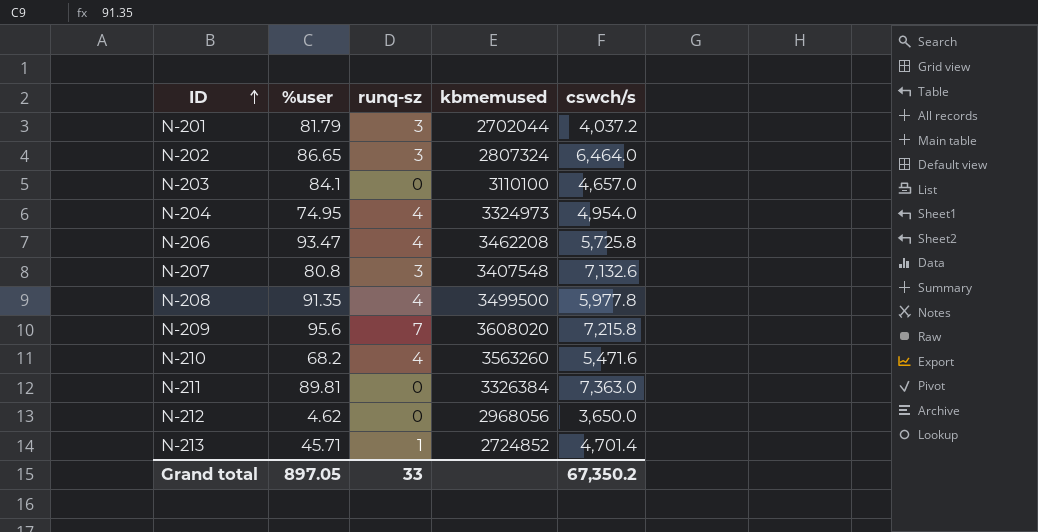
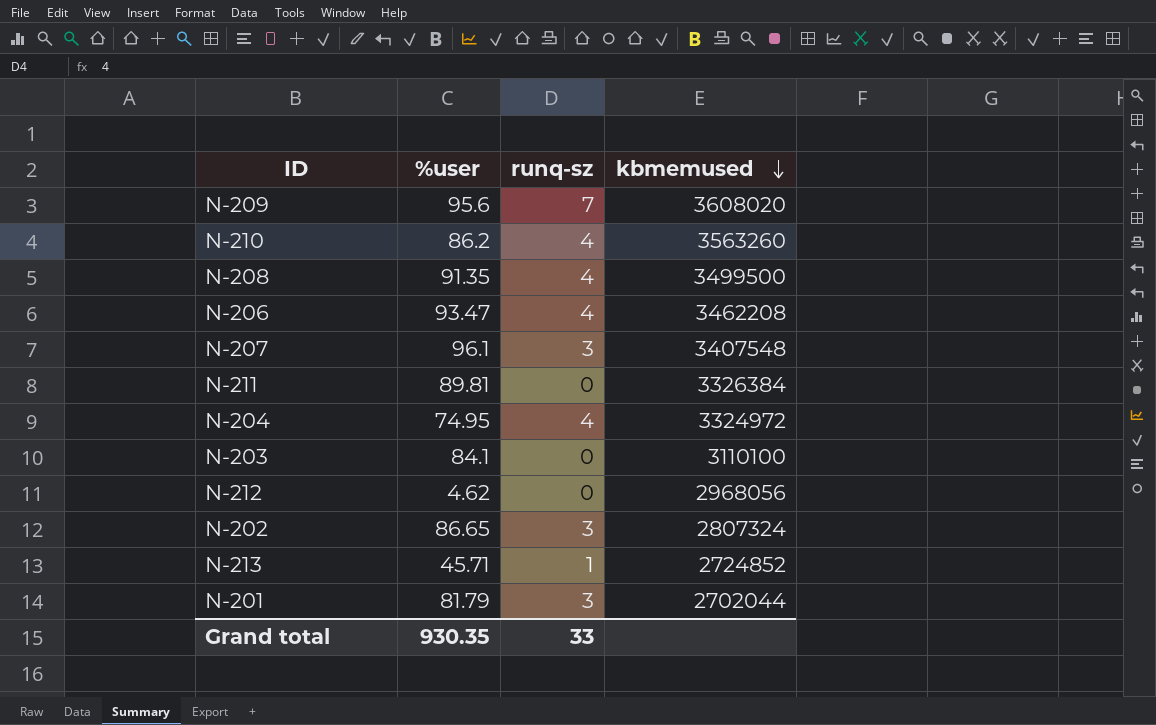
row order: ID ascending -> kbmemused descending
column cswch/s | position: 5 -> none
N-210 | %user: 68.2 -> 86.2
N-207 | %user: 80.8 -> 96.1
N-204 | kbmemused: 3324973 -> 3324972
Grand total | %user: 897.05 -> 930.35

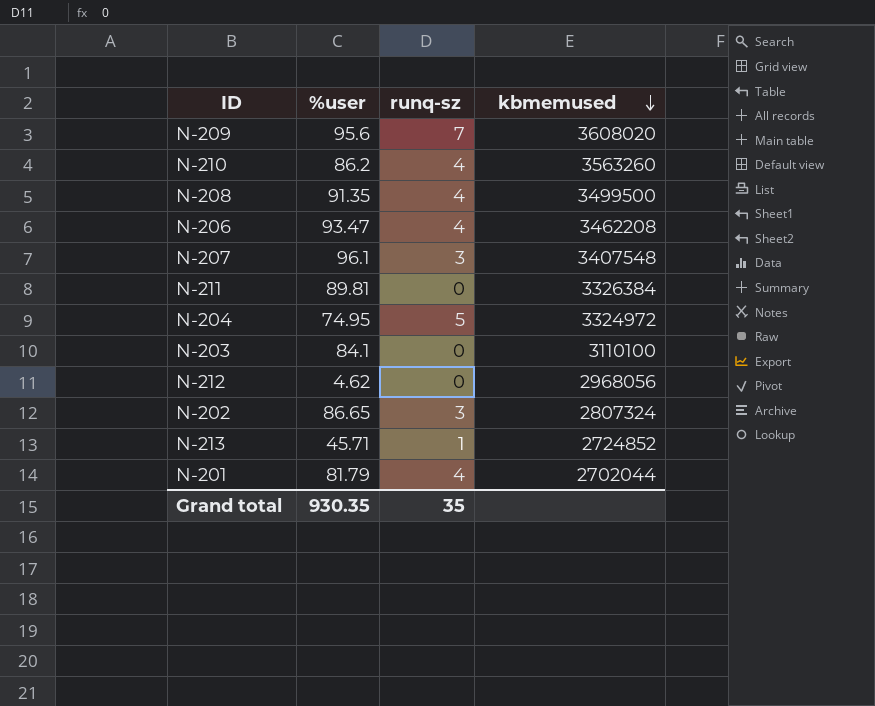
N-204 | runq-sz: 4 -> 5
N-201 | runq-sz: 3 -> 4
Grand total | runq-sz: 33 -> 35

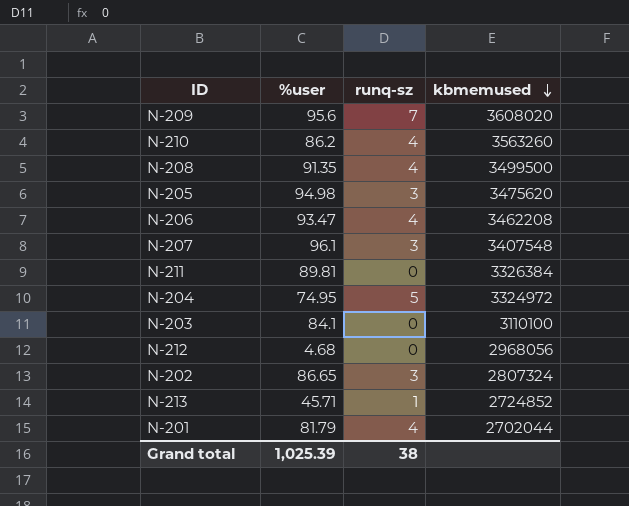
row N-205: none -> 94.98 | 3 | 3475620
N-212 | %user: 4.62 -> 4.68
Grand total | %user: 930.35 -> 1,025.39
Grand total | runq-sz: 35 -> 38

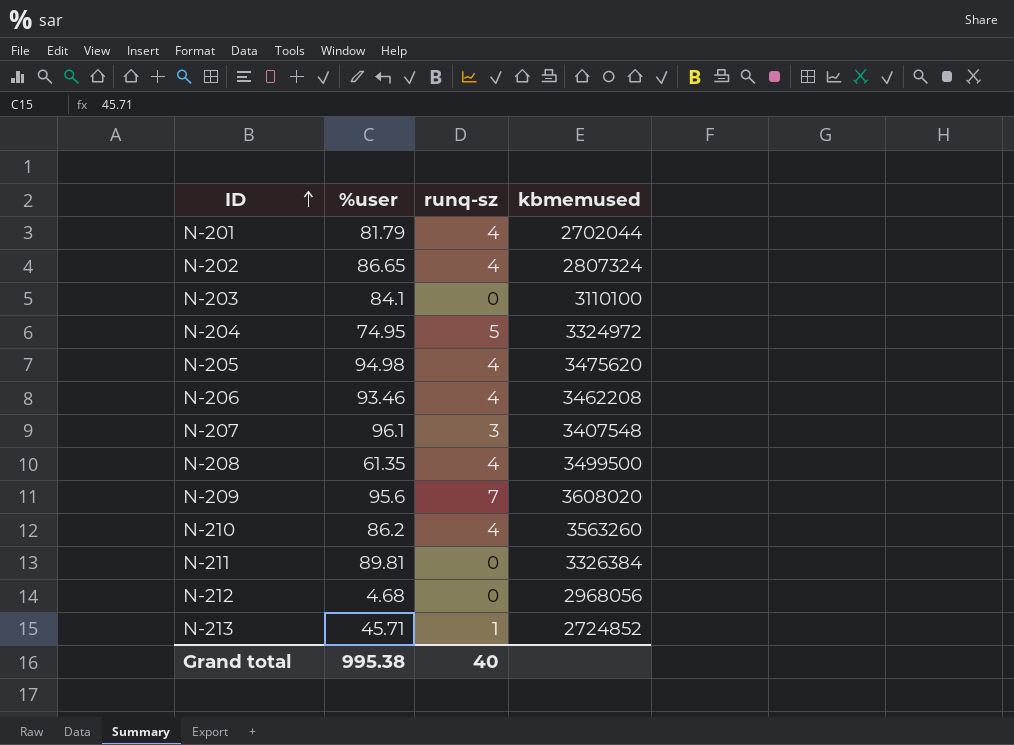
row order: kbmemused descending -> ID ascending
N-202 | runq-sz: 3 -> 4
N-205 | runq-sz: 3 -> 4
N-206 | %user: 93.47 -> 93.46
N-208 | %user: 91.35 -> 61.35
Grand total | %user: 1,025.39 -> 995.38
Grand total | runq-sz: 38 -> 40

